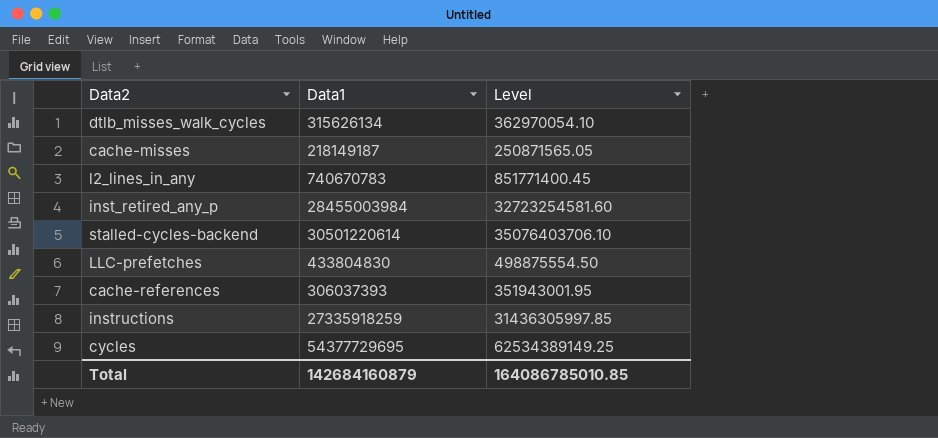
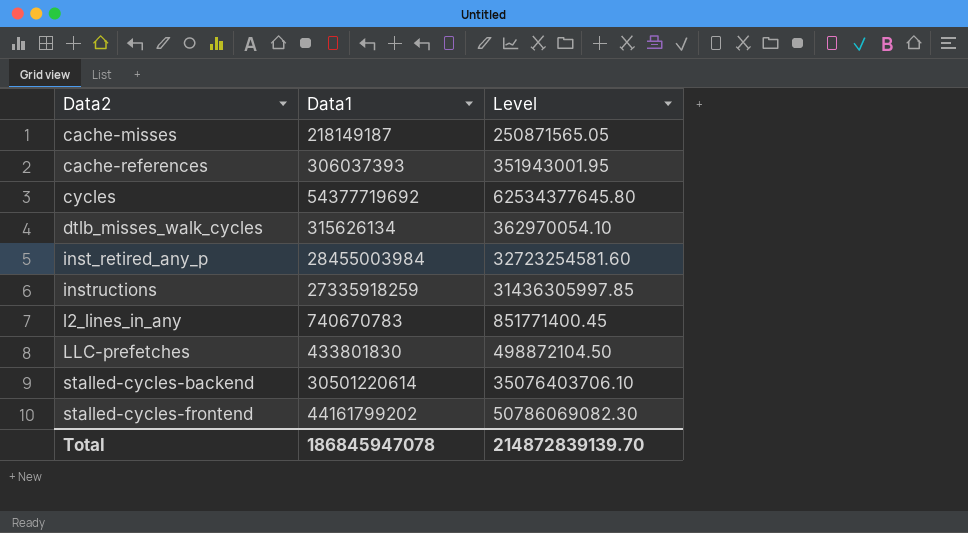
row order: none -> Data2 ascending
cycles | Data1: 54377729695 -> 54377719692
cycles | Level: 62534389149.25 -> 62534377645.80
LLC-prefetches | Data1: 433804830 -> 433801830
LLC-prefetches | Level: 498875554.50 -> 498872104.50
row stalled-cycles-frontend: none -> 44161799202 | 50786069082.30
Total | Data1: 142684160879 -> 186845947078
Total | Level: 164086785010.85 -> 214872839139.70

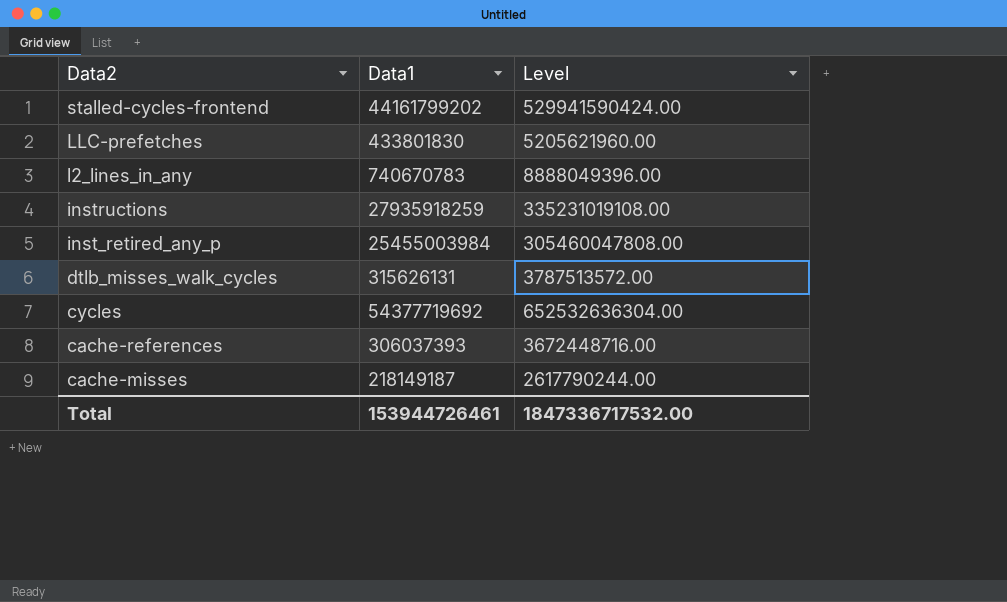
row order: Data2 ascending -> Data2 descending
column Level | formula: [Data1] * 1.15 -> [Data1] * 12
row stalled-cycles-backend: 30501220614 | 35076403706.10 -> none
instructions | Data1: 27335918259 -> 27935918259
inst_retired_any_p | Data1: 28455003984 -> 25455003984
dtlb_misses_walk_cycles | Data1: 315626134 -> 315626131
Total | Data1: 186845947078 -> 153944726461
Total | Level: 214872839139.70 -> 1847336717532.00

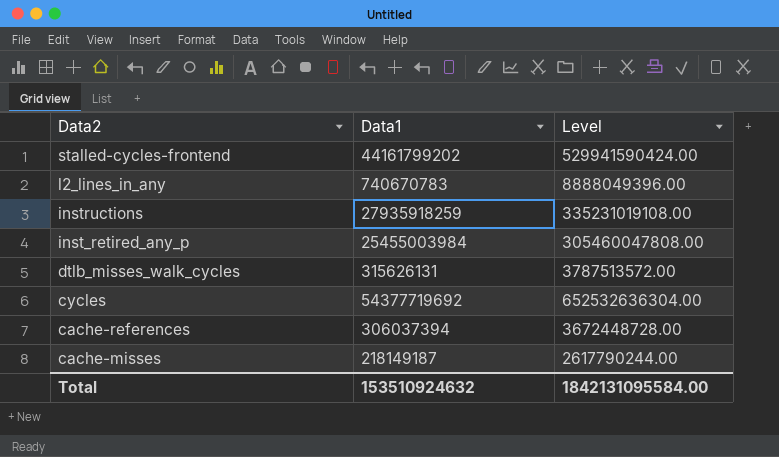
row LLC-prefetches: 433801830 | 5205621960.00 -> none
cache-references | Data1: 306037393 -> 306037394
cache-references | Level: 3672448716.00 -> 3672448728.00
Total | Data1: 153944726461 -> 153510924632
Total | Level: 1847336717532.00 -> 1842131095584.00

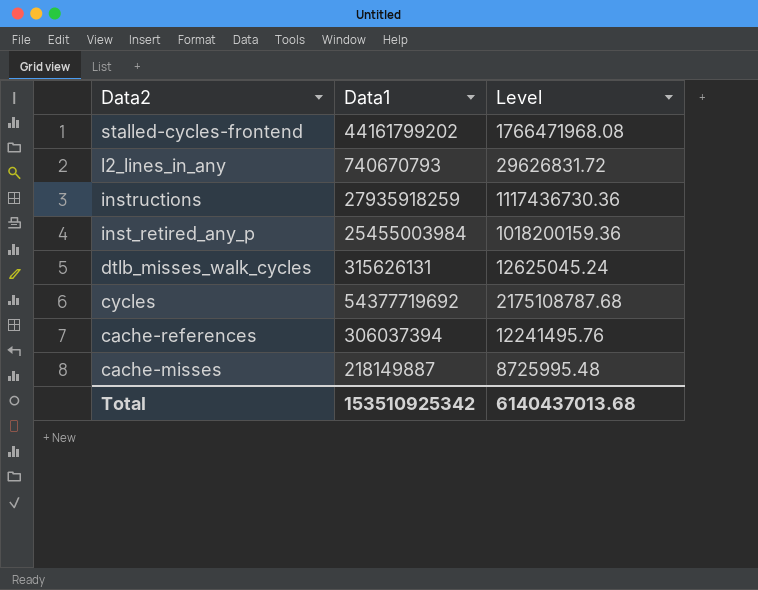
column Level | formula: [Data1] * 12 -> [Data1] * 0.04
l2_lines_in_any | Data1: 740670783 -> 740670793
cache-misses | Data1: 218149187 -> 218149887
Total | Data1: 153510924632 -> 153510925342
Total | Level: 1842131095584.00 -> 6140437013.68

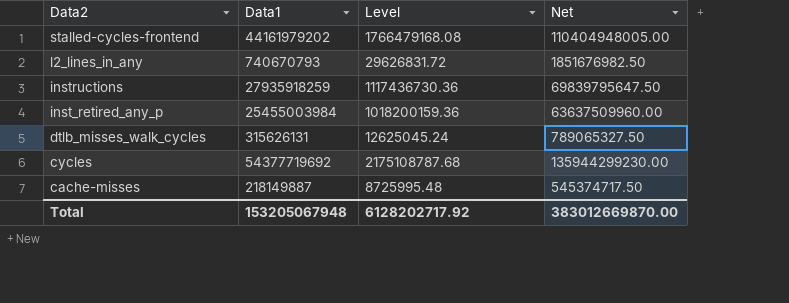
column Net | formula: none -> [Data1] * 2.5
row cache-references: 306037394 | 12241495.76 -> none
stalled-cycles-frontend | Data1: 44161799202 -> 44161979202
stalled-cycles-frontend | Level: 1766471968.08 -> 1766479168.08
Total | Data1: 153510925342 -> 153205067948
Total | Level: 6140437013.68 -> 6128202717.92

